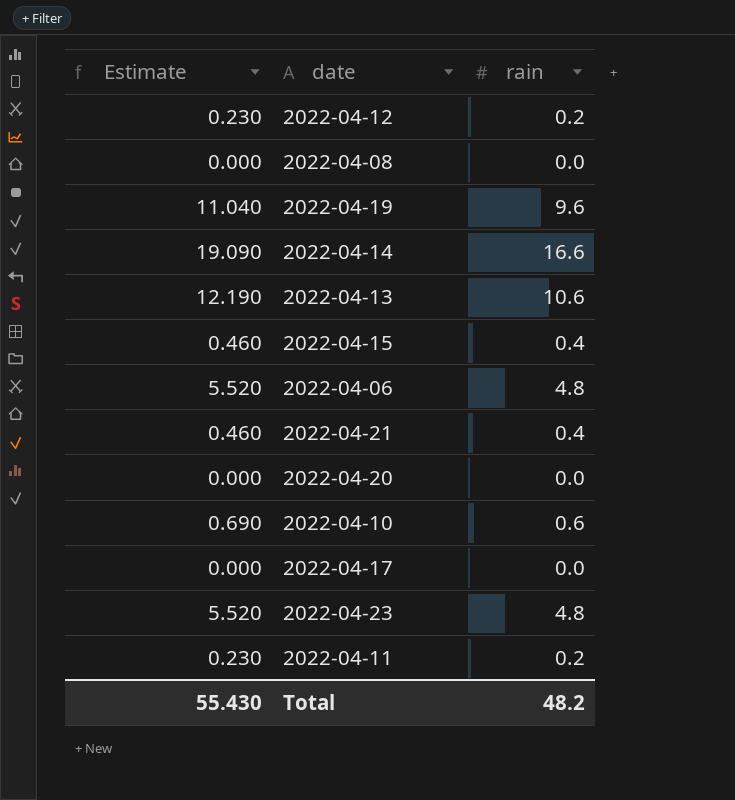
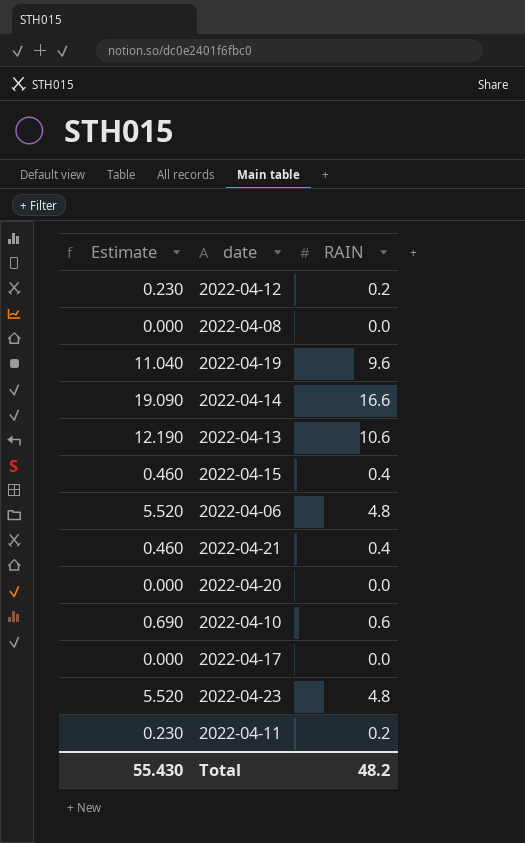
column name: rain -> RAIN

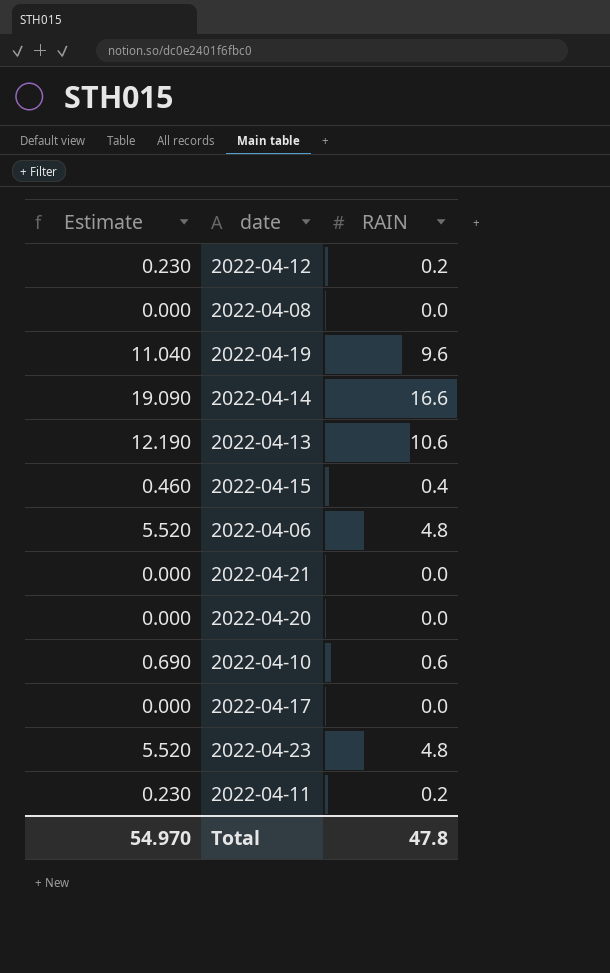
2022-04-21 | Estimate: 0.460 -> 0.000
2022-04-21 | RAIN: 0.4 -> 0.0
Total | Estimate: 55.430 -> 54.970
Total | RAIN: 48.2 -> 47.8

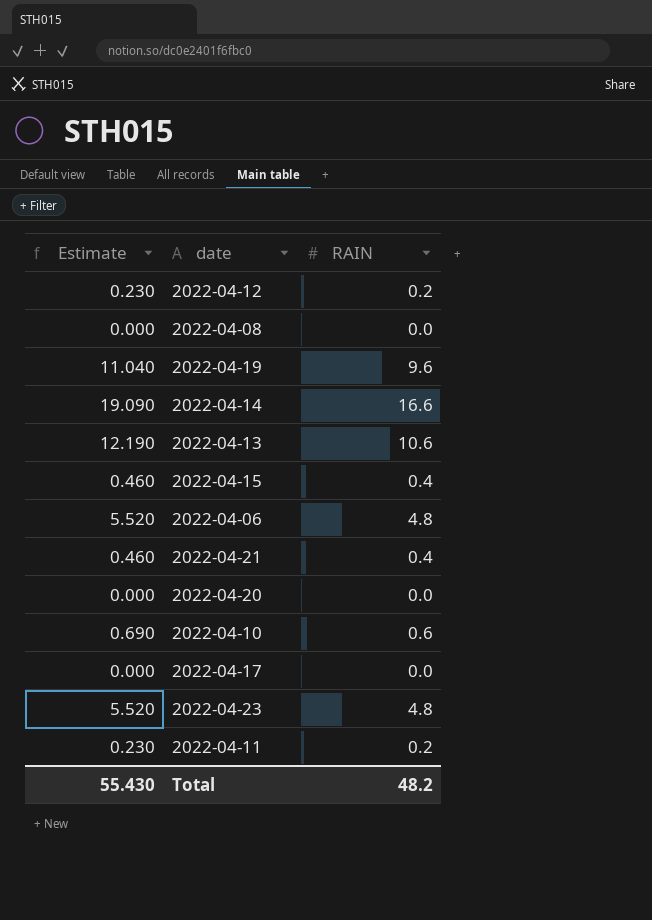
2022-04-21 | Estimate: 0.000 -> 0.460
2022-04-21 | RAIN: 0.0 -> 0.4
Total | Estimate: 54.970 -> 55.430
Total | RAIN: 47.8 -> 48.2

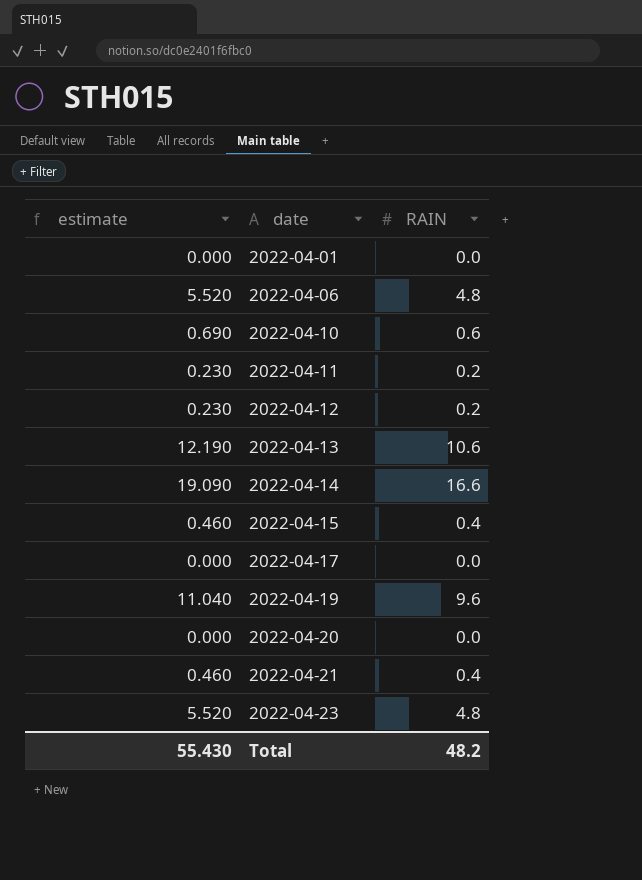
row order: none -> date ascending
column name: Estimate -> estimate
row 2022-04-08: 0.000 | 0.0 -> none
row 2022-04-01: none -> 0.000 | 0.0

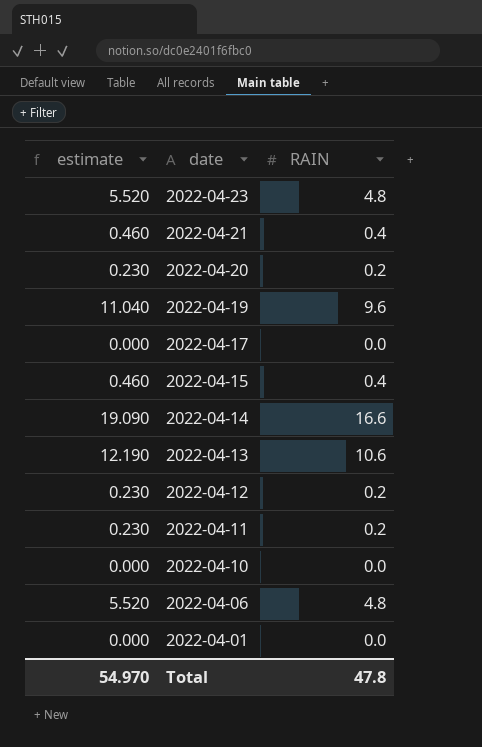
row order: date ascending -> date descending
2022-04-20 | estimate: 0.000 -> 0.230
2022-04-20 | RAIN: 0.0 -> 0.2
2022-04-10 | estimate: 0.690 -> 0.000
2022-04-10 | RAIN: 0.6 -> 0.0
Total | estimate: 55.430 -> 54.970
Total | RAIN: 48.2 -> 47.8

